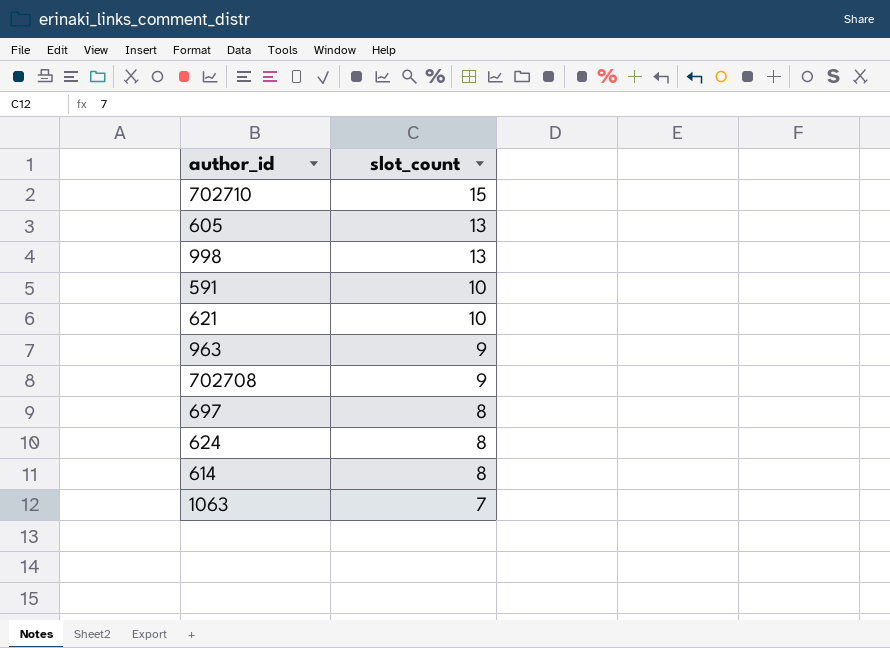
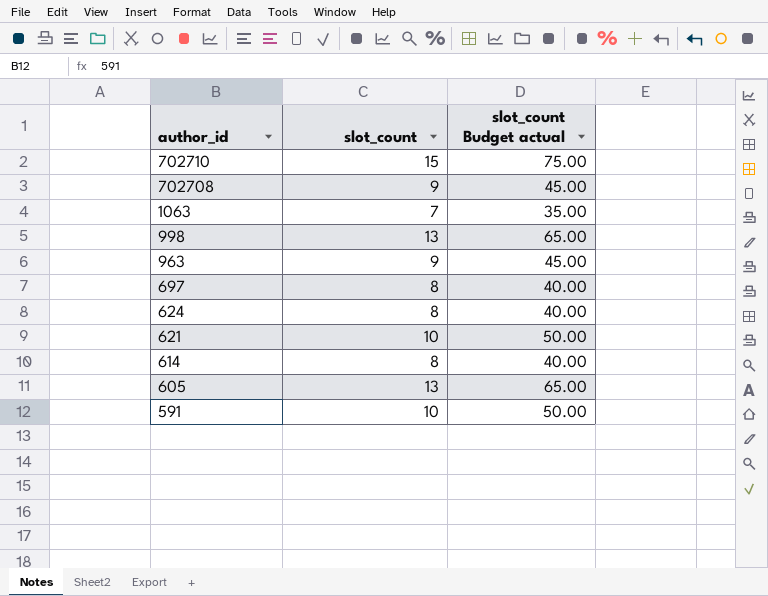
row order: slot_count descending -> author_id descending
column slot_count Budget actual | formula: none -> [slot_count] * 5

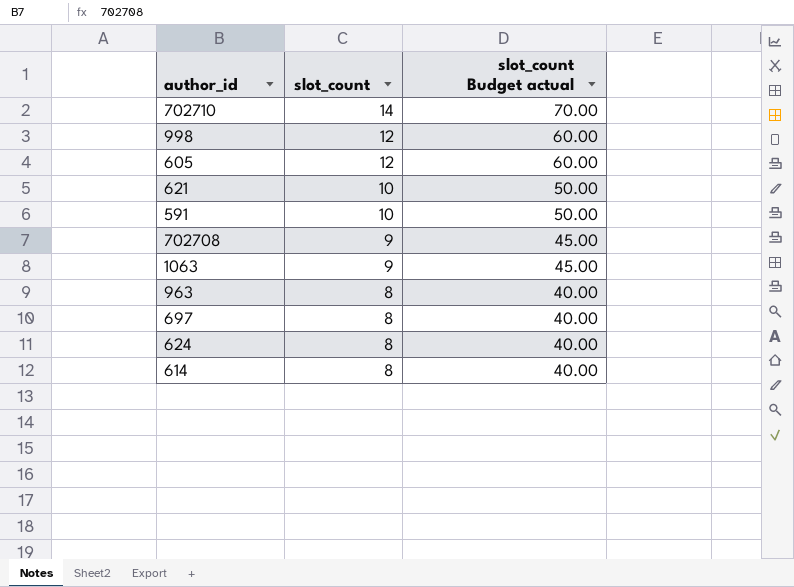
row order: author_id descending -> slot_count descending
702710 | slot_count: 15 -> 14
702710 | slot_count Budget actual: 75.00 -> 70.00
998 | slot_count: 13 -> 12
998 | slot_count Budget actual: 65.00 -> 60.00
605 | slot_count: 13 -> 12
605 | slot_count Budget actual: 65.00 -> 60.00
1063 | slot_count: 7 -> 9
1063 | slot_count Budget actual: 35.00 -> 45.00
963 | slot_count: 9 -> 8
963 | slot_count Budget actual: 45.00 -> 40.00

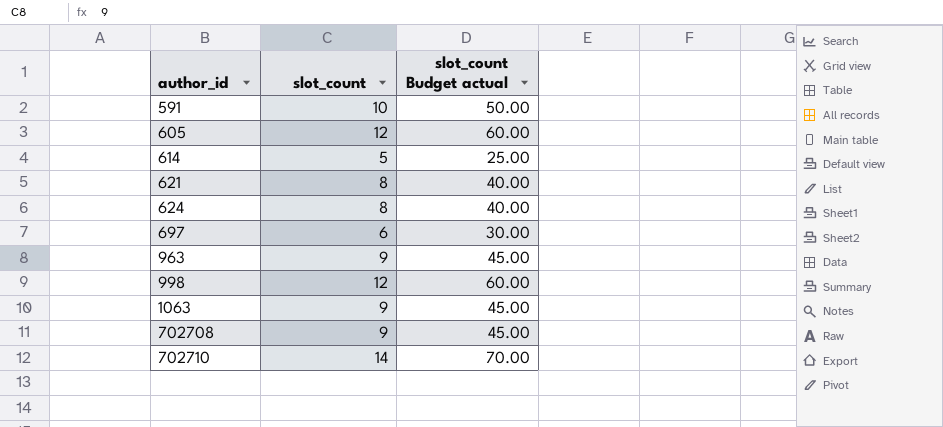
row order: slot_count descending -> author_id ascending
614 | slot_count: 8 -> 5
614 | slot_count Budget actual: 40.00 -> 25.00
621 | slot_count: 10 -> 8
621 | slot_count Budget actual: 50.00 -> 40.00
697 | slot_count: 8 -> 6
697 | slot_count Budget actual: 40.00 -> 30.00
963 | slot_count: 8 -> 9
963 | slot_count Budget actual: 40.00 -> 45.00

